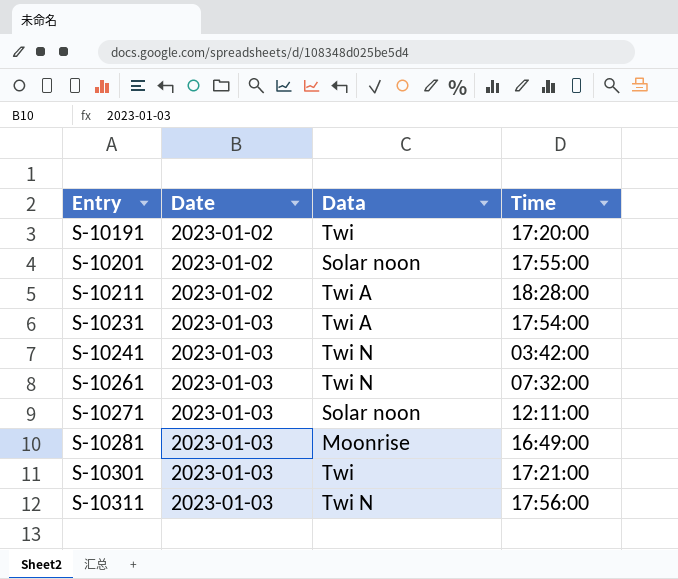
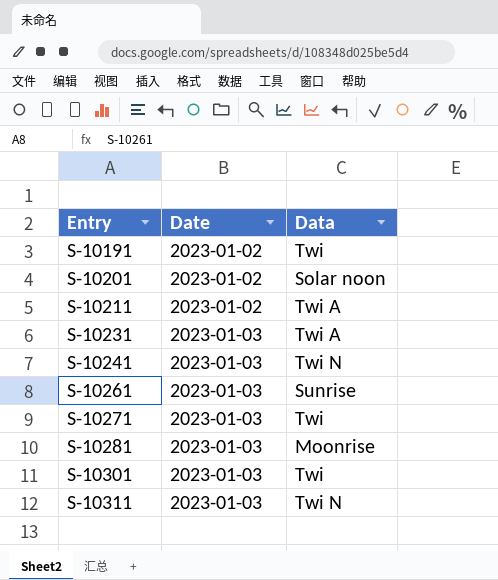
column Time | position: 4 -> none
S-10261 | Data: Twi N -> Sunrise
S-10271 | Data: Solar noon -> Twi

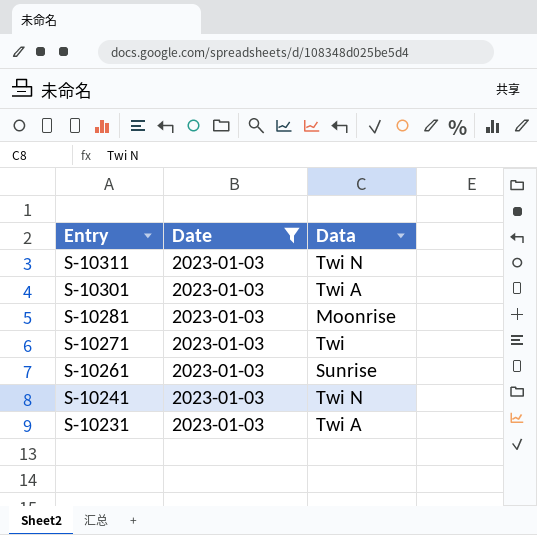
filter: none -> Date = 2023-01-03
row order: Entry ascending -> Entry descending
S-10301 | Data: Twi -> Twi A

